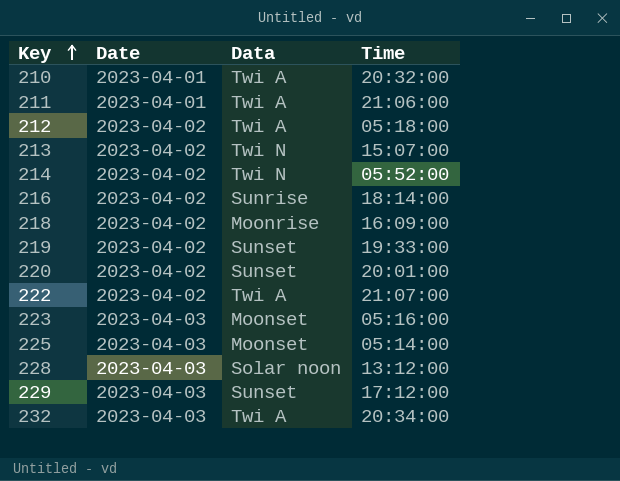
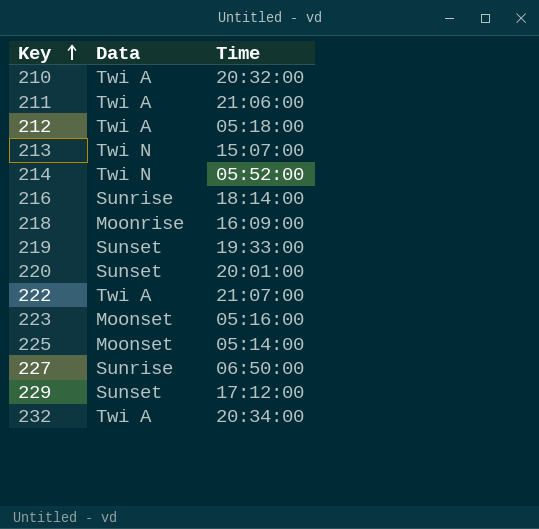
column Date | position: 2 -> none
row 228: 2023-04-03 | Solar noon | 13:12:00 -> none
row 227: none -> Sunrise | 06:50:00

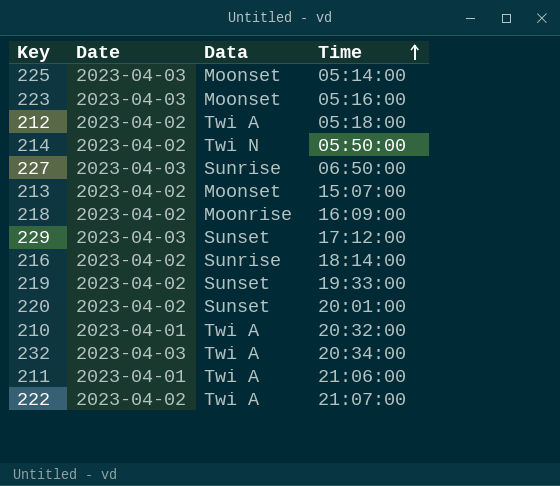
row order: Key ascending -> Time ascending
column Date | position: none -> 2
214 | Time: 05:52:00 -> 05:50:00
213 | Data: Twi N -> Moonset

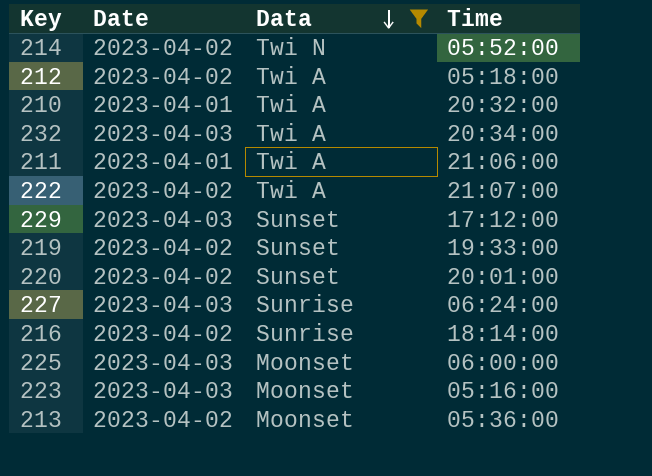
filter: none -> Data != Moonrise
row order: Time ascending -> Data descending
214 | Time: 05:50:00 -> 05:52:00
227 | Time: 06:50:00 -> 06:24:00
225 | Time: 05:14:00 -> 06:00:00
213 | Time: 15:07:00 -> 05:36:00

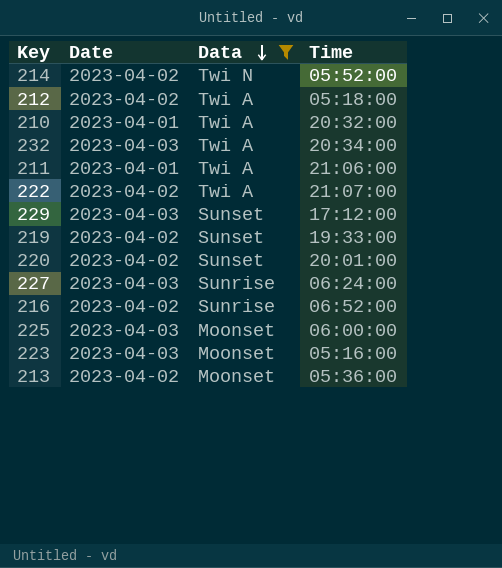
216 | Time: 18:14:00 -> 06:52:00

